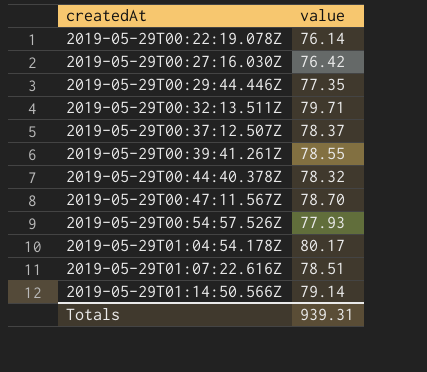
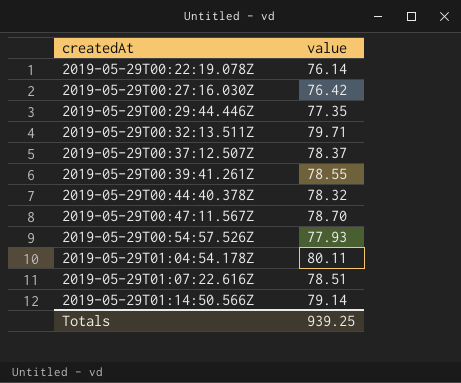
2019-05-29T01:04:54.178Z | value: 80.17 -> 80.11
Totals | value: 939.31 -> 939.25

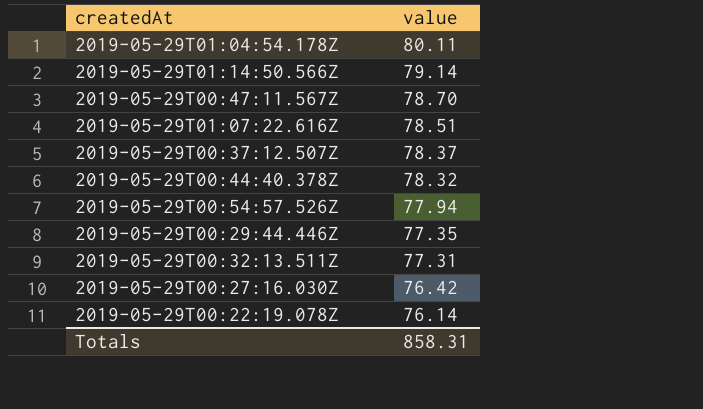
row order: createdAt ascending -> value descending
row 2019-05-29T00:39:41.261Z: 78.55 -> none
2019-05-29T00:54:57.526Z | value: 77.93 -> 77.94
2019-05-29T00:32:13.511Z | value: 79.71 -> 77.31
Totals | value: 939.25 -> 858.31

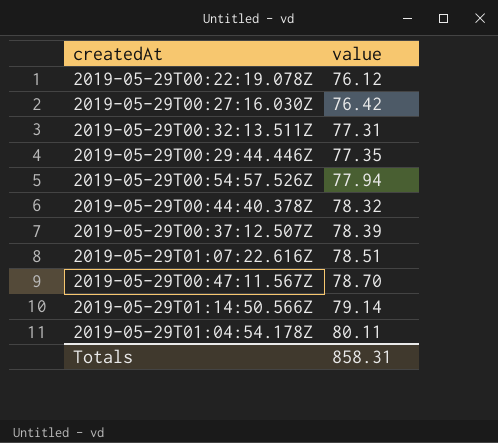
row order: value descending -> value ascending
2019-05-29T00:22:19.078Z | value: 76.14 -> 76.12
2019-05-29T00:37:12.507Z | value: 78.37 -> 78.39

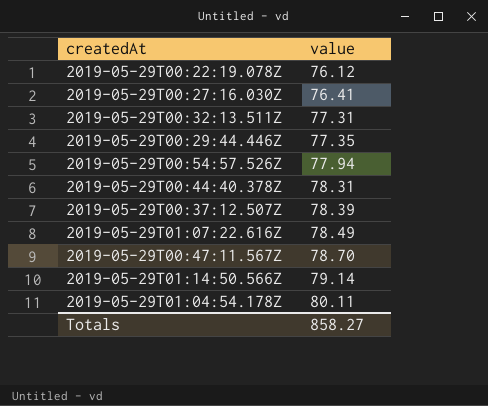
2019-05-29T00:27:16.030Z | value: 76.42 -> 76.41
2019-05-29T00:44:40.378Z | value: 78.32 -> 78.31
2019-05-29T01:07:22.616Z | value: 78.51 -> 78.49
Totals | value: 858.31 -> 858.27

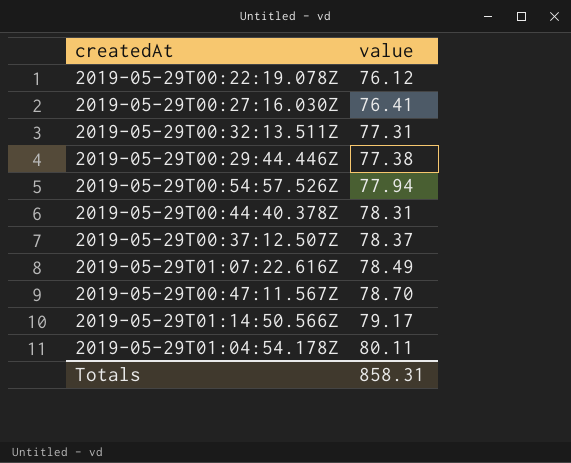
2019-05-29T00:29:44.446Z | value: 77.35 -> 77.38
2019-05-29T00:37:12.507Z | value: 78.39 -> 78.37
2019-05-29T01:14:50.566Z | value: 79.14 -> 79.17
Totals | value: 858.27 -> 858.31

